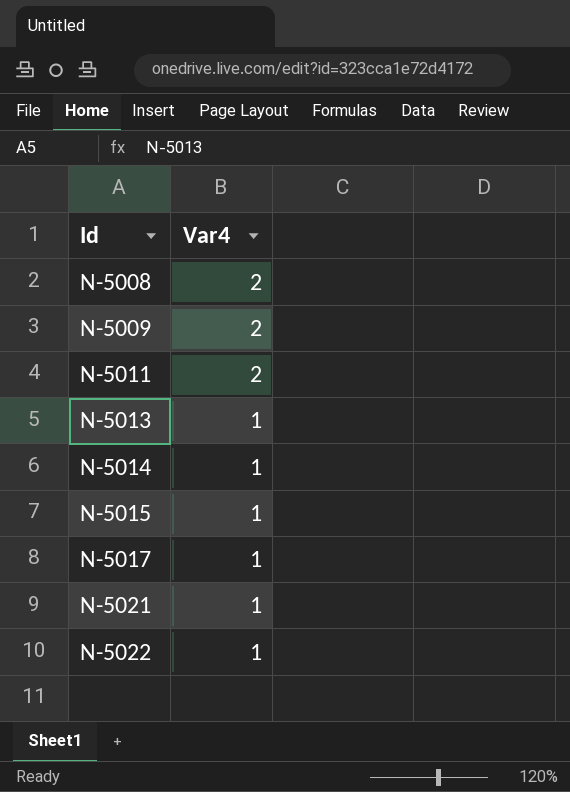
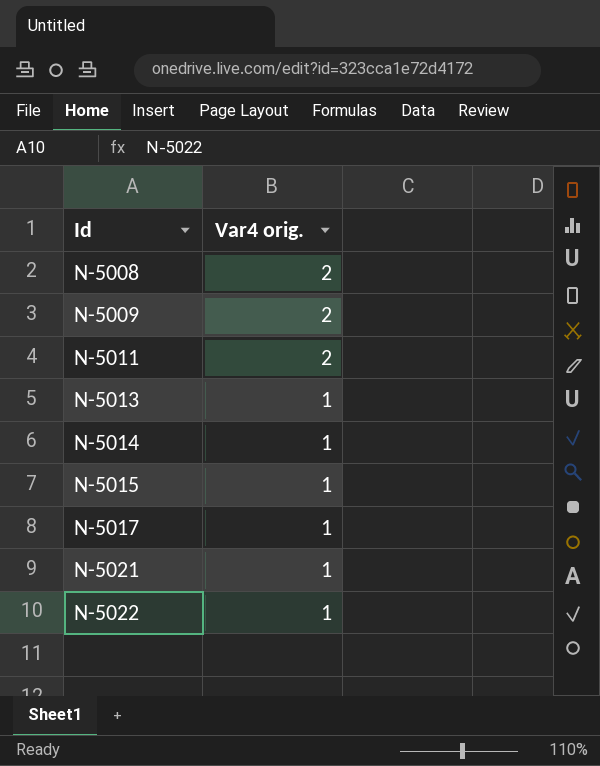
column name: Var4 -> Var4 orig.

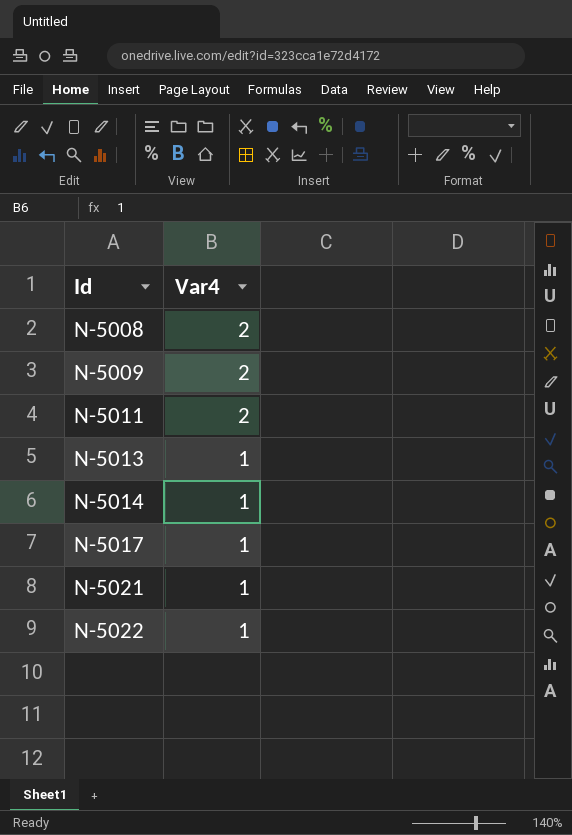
column name: Var4 orig. -> Var4
row N-5015: 1 -> none

